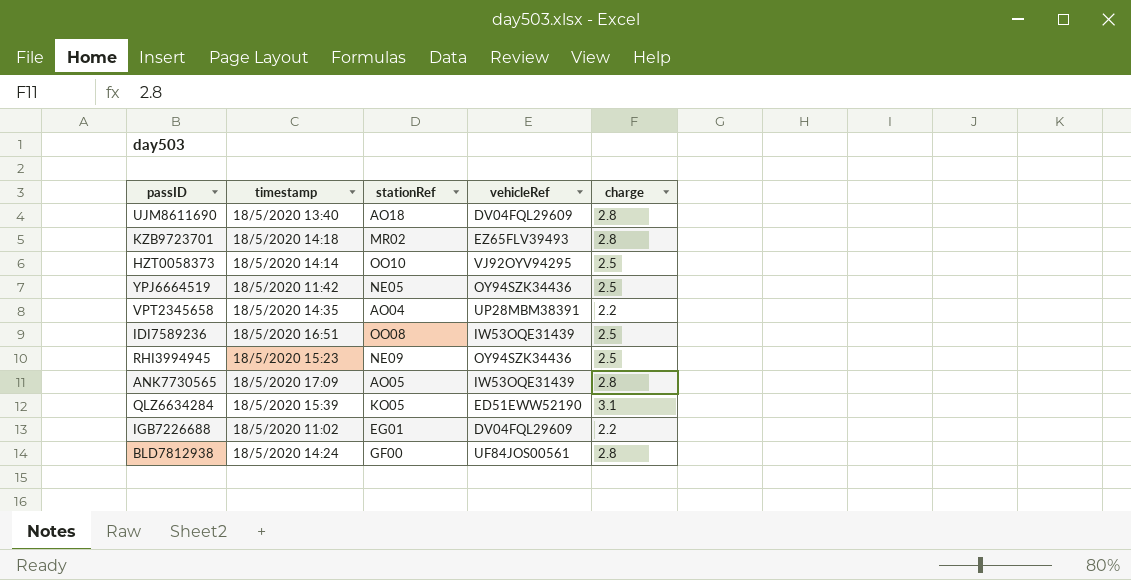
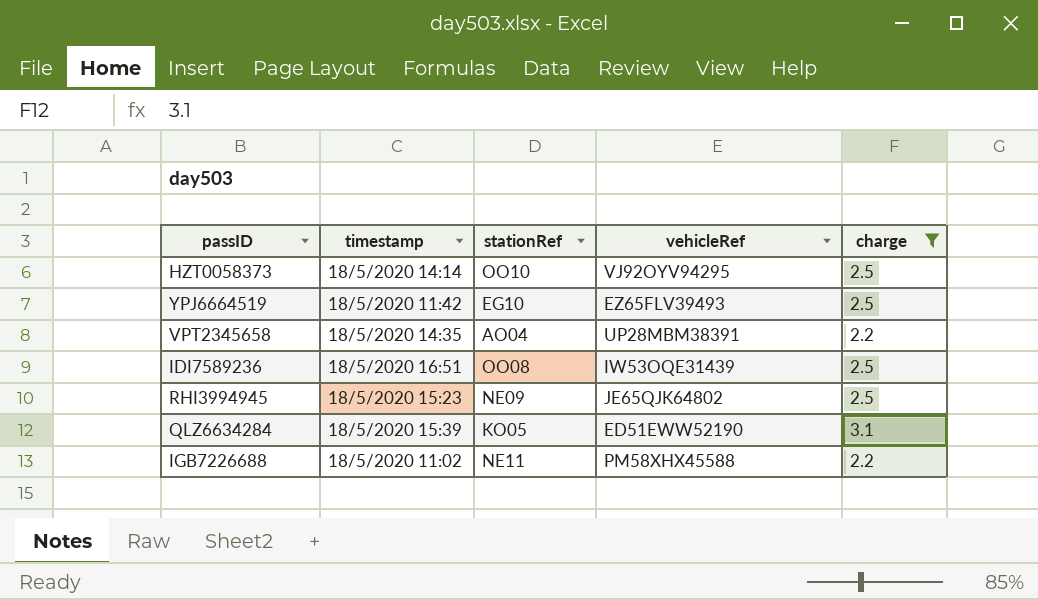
filter: none -> charge != 2.8
YPJ6664519 | stationRef: NE05 -> EG10
YPJ6664519 | vehicleRef: OY94SZK34436 -> EZ65FLV39493
RHI3994945 | vehicleRef: OY94SZK34436 -> JE65QJK64802
IGB7226688 | stationRef: EG01 -> NE11
IGB7226688 | vehicleRef: DV04FQL29609 -> PM58XHX45588

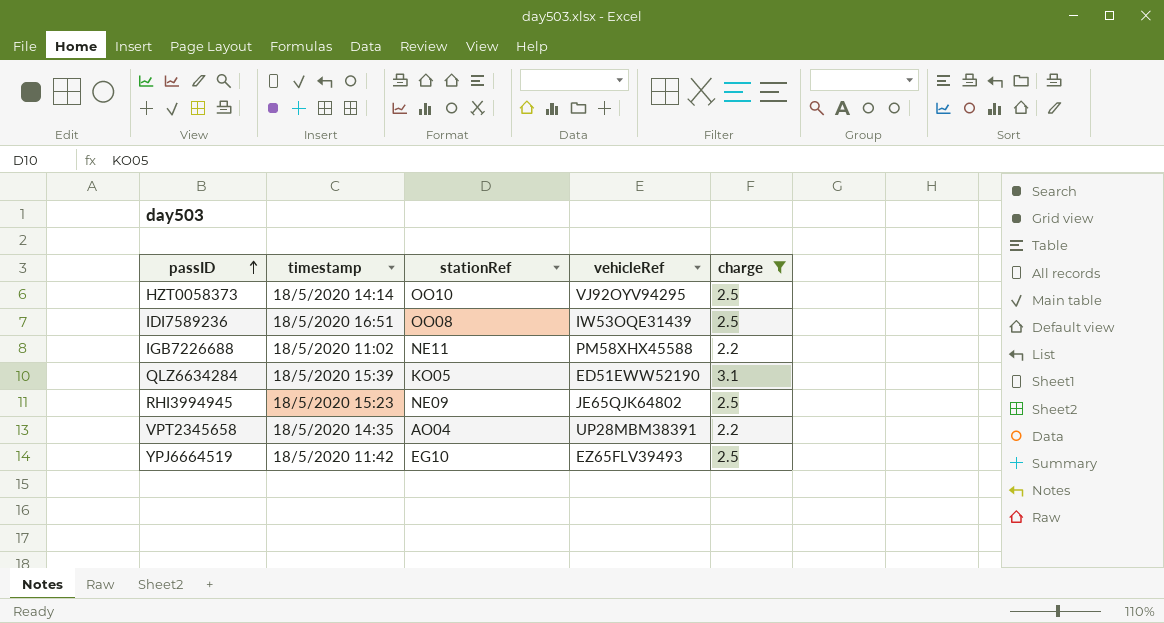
row order: none -> passID ascending

